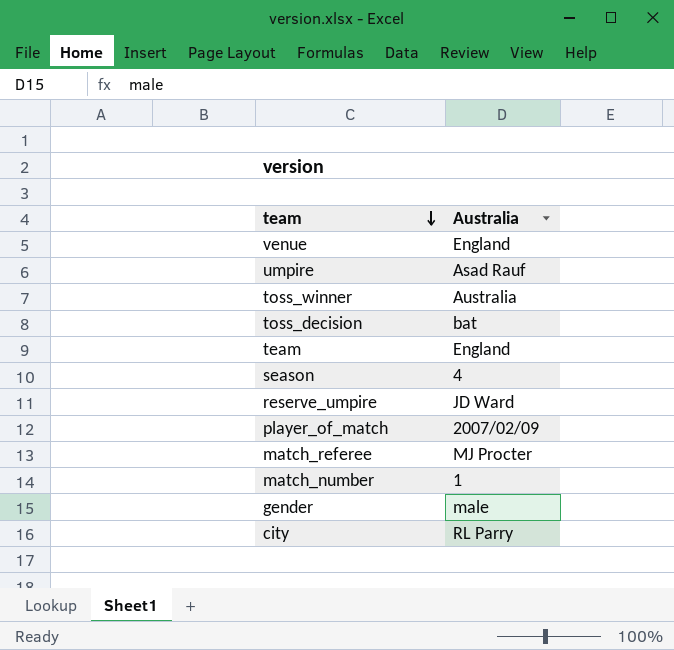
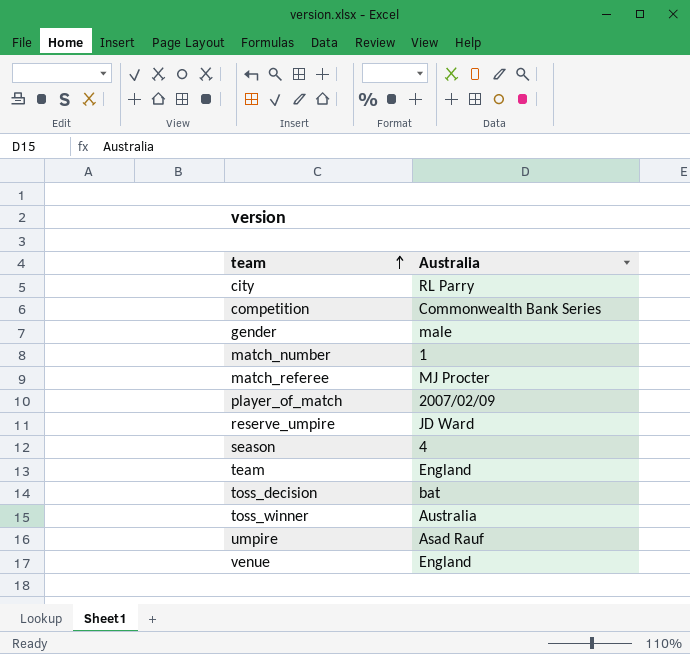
row order: team descending -> team ascending
row competition: none -> Commonwealth Bank Series

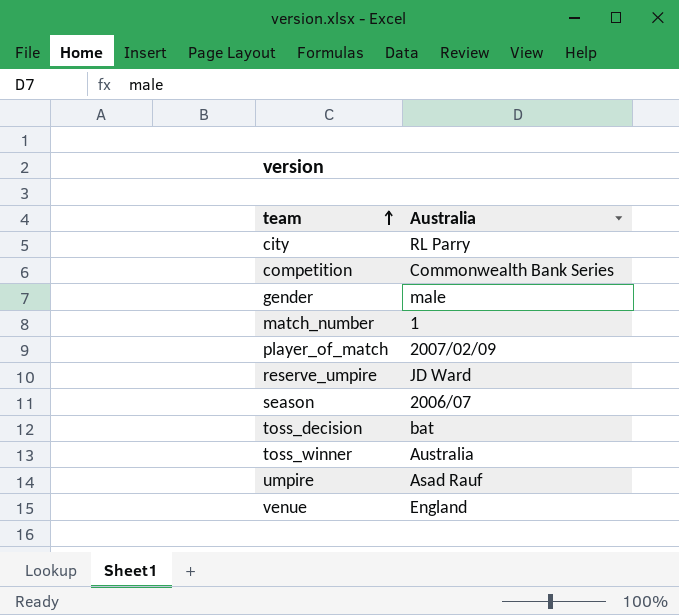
row match_referee: MJ Procter -> none
row team: England -> none
season | Australia: 4 -> 2006/07

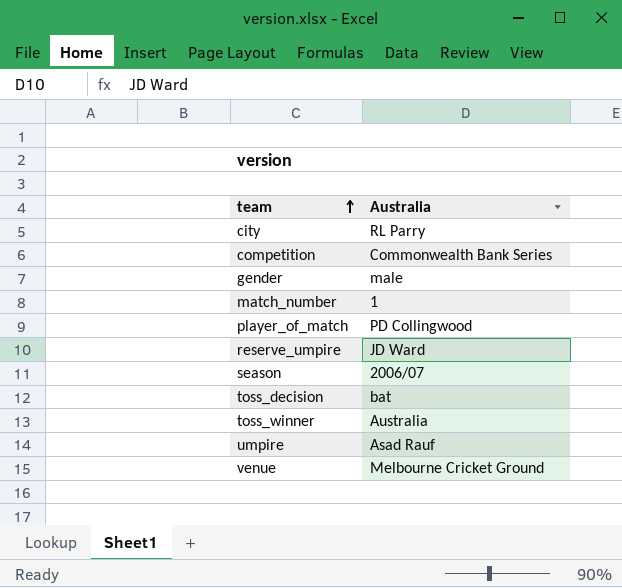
player_of_match | Australia: 2007/02/09 -> PD Collingwood
venue | Australia: England -> Melbourne Cricket Ground

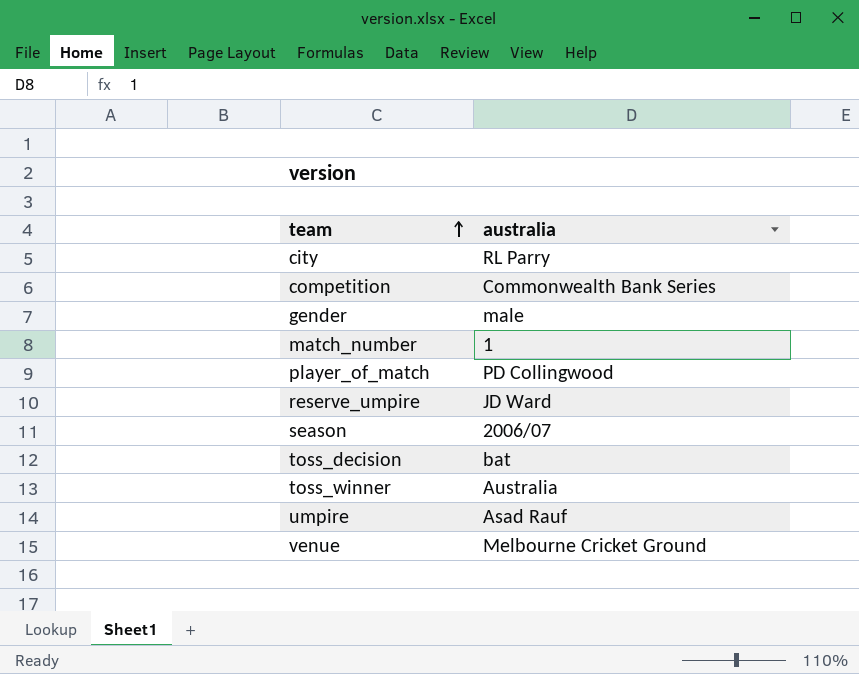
column name: Australia -> australia

